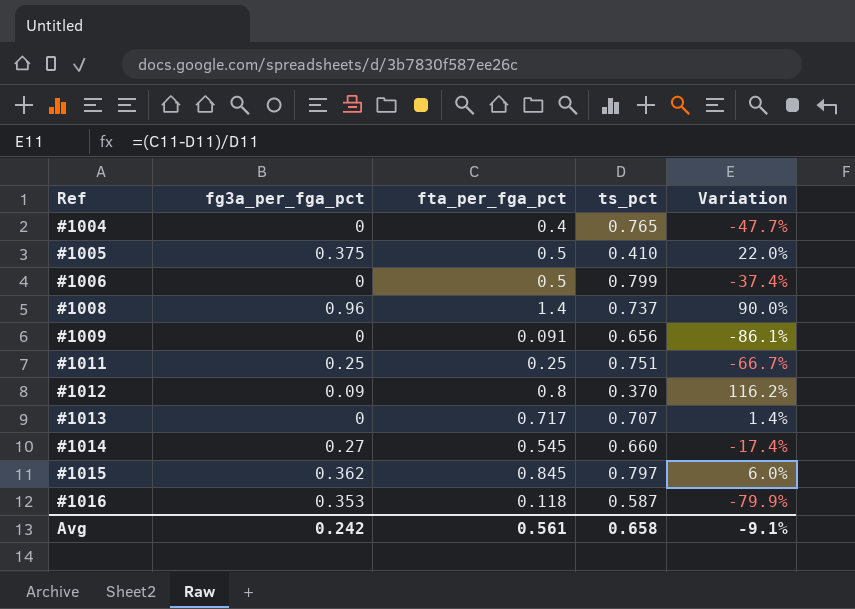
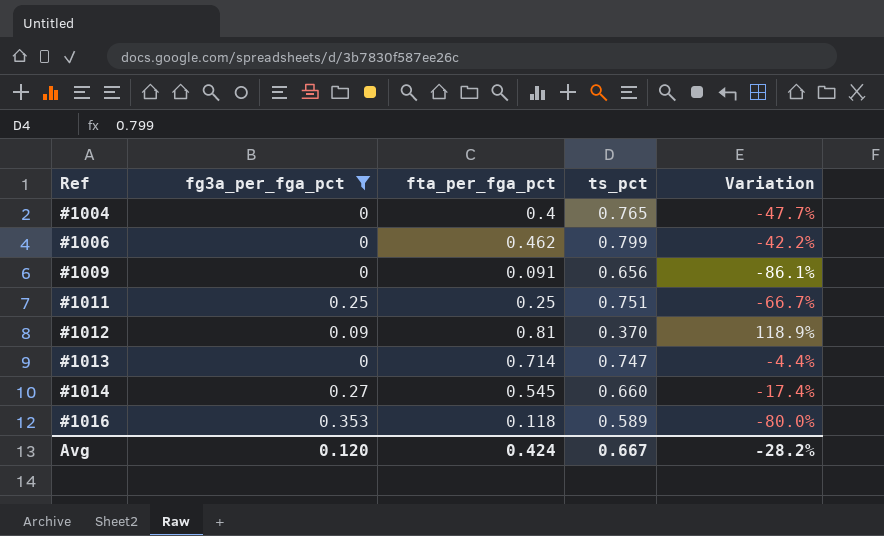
filter: none -> fg3a_per_fga_pct <= 0.353
#1006 | fta_per_fga_pct: 0.5 -> 0.462
#1006 | Variation: -37.4% -> -42.2%
#1012 | fta_per_fga_pct: 0.8 -> 0.81
#1012 | Variation: 116.2% -> 118.9%
#1013 | fta_per_fga_pct: 0.717 -> 0.714
#1013 | ts_pct: 0.707 -> 0.747
#1013 | Variation: 1.4% -> -4.4%
#1016 | ts_pct: 0.587 -> 0.589
#1016 | Variation: -79.9% -> -80.0%
Avg | fg3a_per_fga_pct: 0.242 -> 0.120
Avg | fta_per_fga_pct: 0.561 -> 0.424
Avg | ts_pct: 0.658 -> 0.667
Avg | Variation: -9.1% -> -28.2%

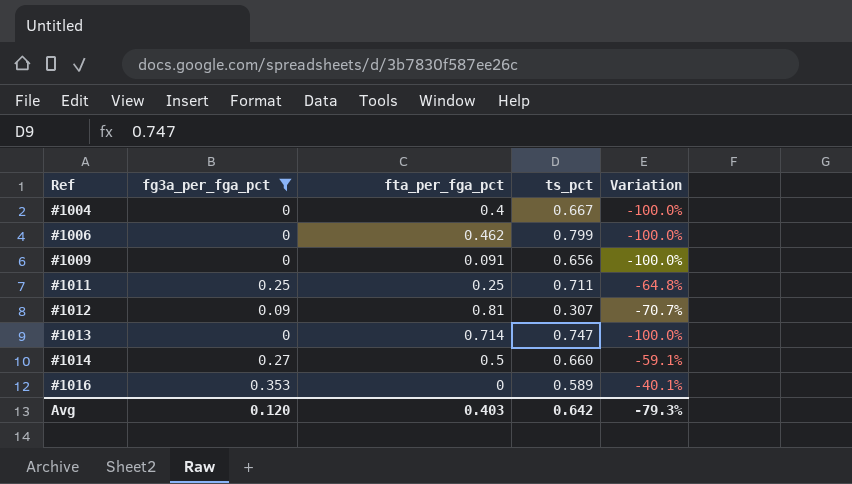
column Variation | formula: ([fta_per_fga_pct] - [ts_pct]) / [ts_pct] -> ([fg3a_per_fga_pct] - [ts_pct]) / [ts_pct]
#1004 | ts_pct: 0.765 -> 0.667
#1011 | ts_pct: 0.751 -> 0.711
#1012 | ts_pct: 0.370 -> 0.307
#1014 | fta_per_fga_pct: 0.545 -> 0.5
#1016 | fta_per_fga_pct: 0.118 -> 0
Avg | fta_per_fga_pct: 0.424 -> 0.403
Avg | ts_pct: 0.667 -> 0.642
Avg | Variation: -28.2% -> -79.3%

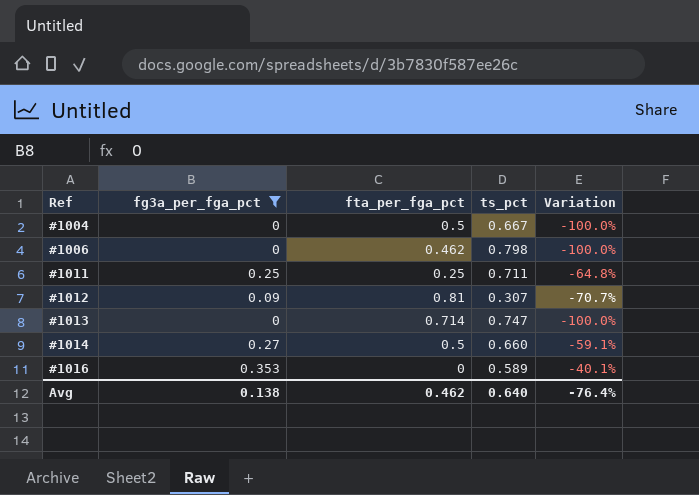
row #1009: 0 | 0.091 | 0.656 | -100.0% -> none
#1004 | fta_per_fga_pct: 0.4 -> 0.5
#1006 | ts_pct: 0.799 -> 0.798
Avg | fg3a_per_fga_pct: 0.120 -> 0.138
Avg | fta_per_fga_pct: 0.403 -> 0.462
Avg | ts_pct: 0.642 -> 0.640
Avg | Variation: -79.3% -> -76.4%

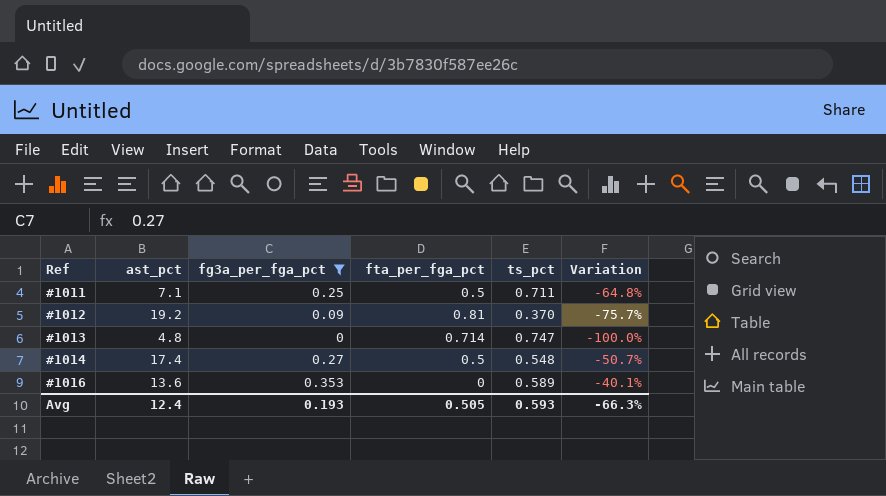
column ast_pct | position: none -> 2
row #1004: 0 | 0.5 | 0.667 | -100.0% -> none
row #1006: 0 | 0.462 | 0.798 | -100.0% -> none
#1011 | fta_per_fga_pct: 0.25 -> 0.5
#1012 | ts_pct: 0.307 -> 0.370
#1012 | Variation: -70.7% -> -75.7%
#1014 | ts_pct: 0.660 -> 0.548
#1014 | Variation: -59.1% -> -50.7%
Avg | fg3a_per_fga_pct: 0.138 -> 0.193
Avg | fta_per_fga_pct: 0.462 -> 0.505
Avg | ts_pct: 0.640 -> 0.593
Avg | Variation: -76.4% -> -66.3%

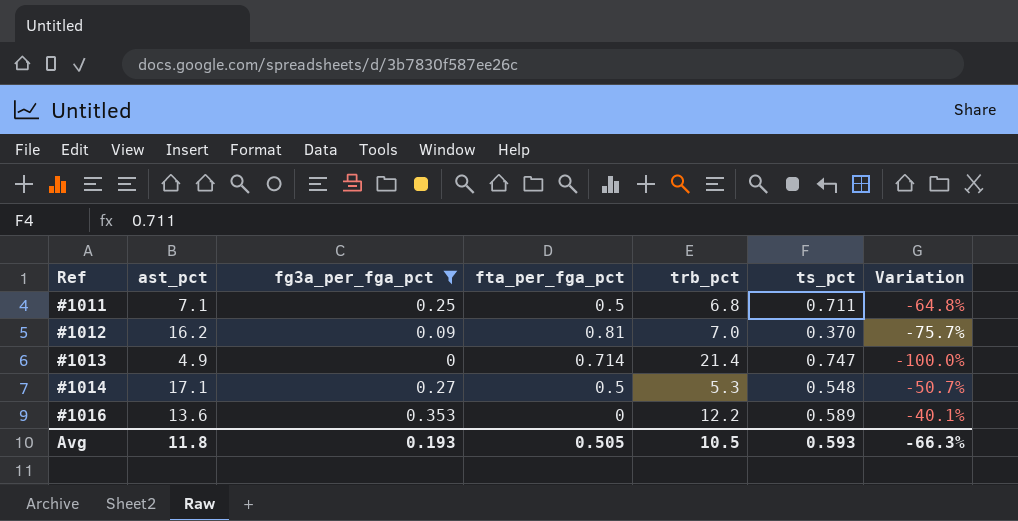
column trb_pct | position: none -> 5
#1012 | ast_pct: 19.2 -> 16.2
#1013 | ast_pct: 4.8 -> 4.9
#1014 | ast_pct: 17.4 -> 17.1
Avg | ast_pct: 12.4 -> 11.8

